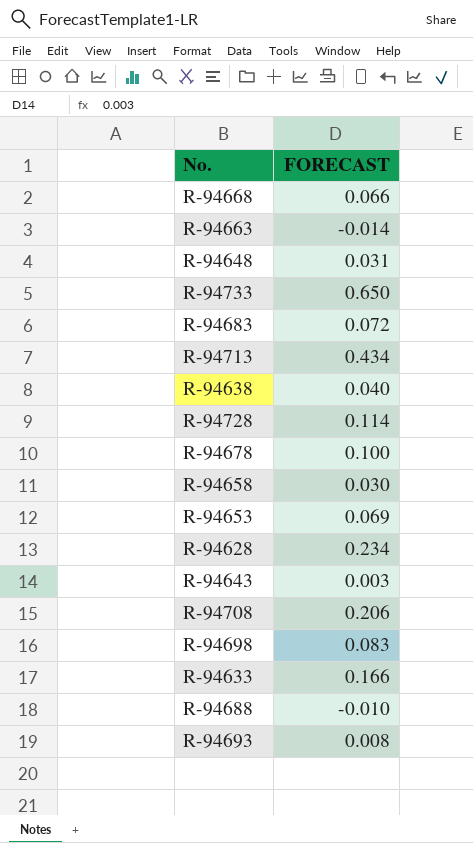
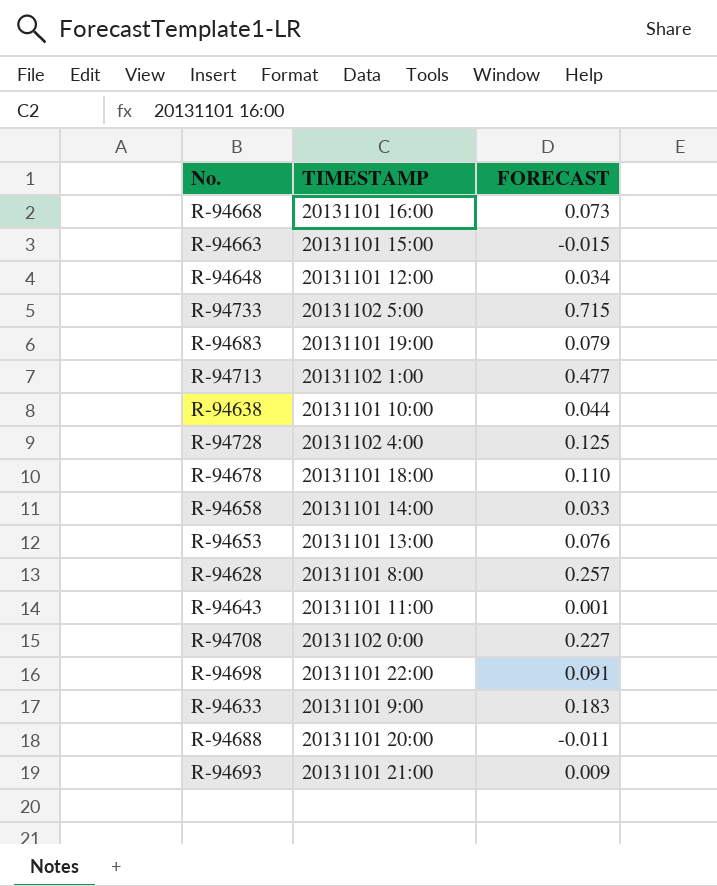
column TIMESTAMP | position: none -> 2
R-94668 | FORECAST: 0.066 -> 0.073
R-94663 | FORECAST: -0.014 -> -0.015
R-94648 | FORECAST: 0.031 -> 0.034
R-94733 | FORECAST: 0.650 -> 0.715
R-94683 | FORECAST: 0.072 -> 0.079
R-94713 | FORECAST: 0.434 -> 0.477
R-94638 | FORECAST: 0.040 -> 0.044
R-94728 | FORECAST: 0.114 -> 0.125
R-94678 | FORECAST: 0.100 -> 0.110
R-94658 | FORECAST: 0.030 -> 0.033
R-94653 | FORECAST: 0.069 -> 0.076
R-94628 | FORECAST: 0.234 -> 0.257
R-94643 | FORECAST: 0.003 -> 0.001
R-94708 | FORECAST: 0.206 -> 0.227
R-94698 | FORECAST: 0.083 -> 0.091
R-94633 | FORECAST: 0.166 -> 0.183
R-94688 | FORECAST: -0.010 -> -0.011
R-94693 | FORECAST: 0.008 -> 0.009

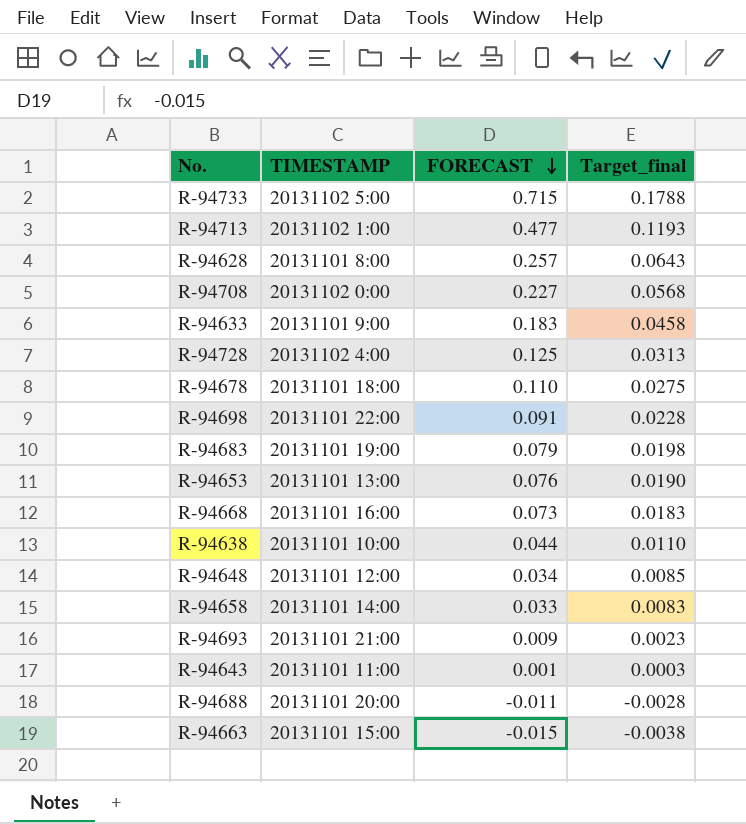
row order: none -> FORECAST descending
column Target_final | formula: none -> [FORECAST] * 0.25

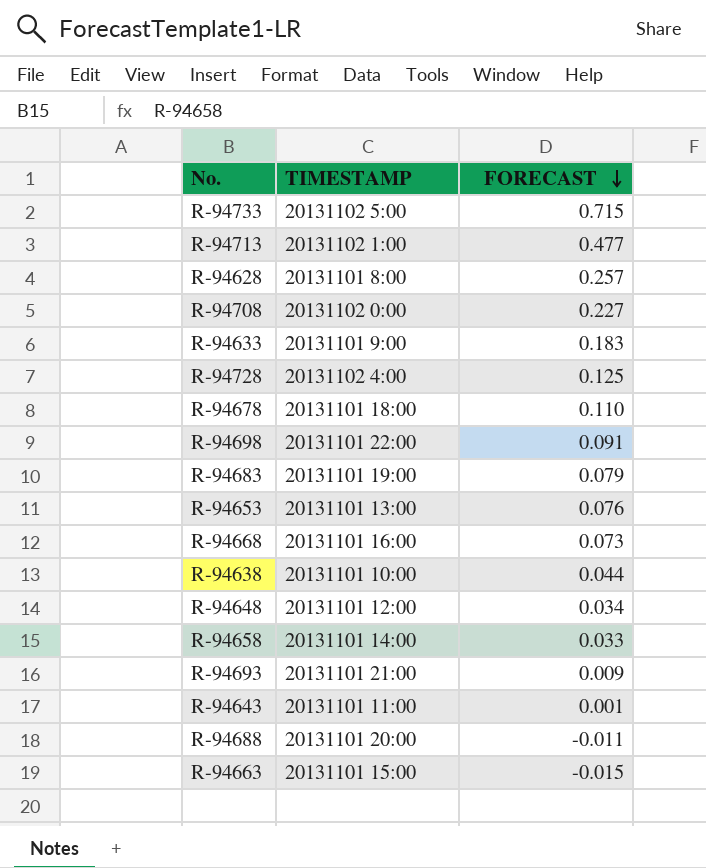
column Target_final | formula: [FORECAST] * 0.25 -> none

